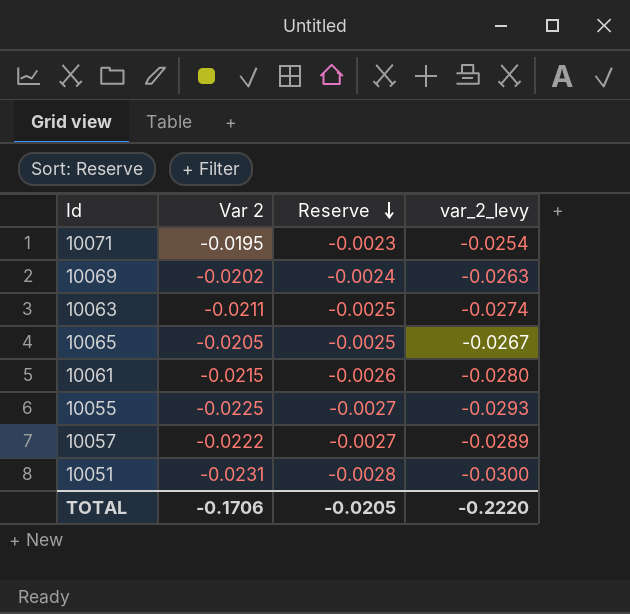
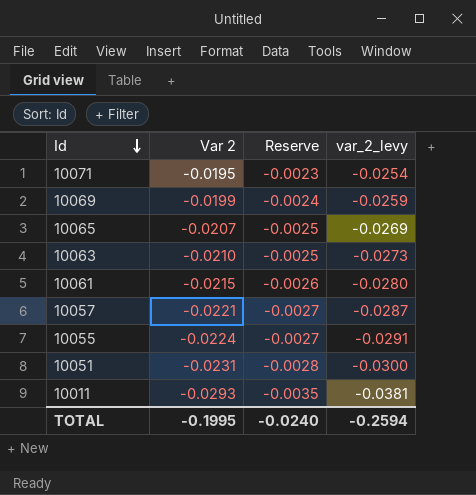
row order: Reserve descending -> Id descending
10069 | Var 2: -0.0202 -> -0.0199
10069 | var_2_levy: -0.0263 -> -0.0259
10065 | Var 2: -0.0205 -> -0.0207
10065 | var_2_levy: -0.0267 -> -0.0269
10063 | Var 2: -0.0211 -> -0.0210
10063 | var_2_levy: -0.0274 -> -0.0273
10057 | Var 2: -0.0222 -> -0.0221
10057 | var_2_levy: -0.0289 -> -0.0287
10055 | Var 2: -0.0225 -> -0.0224
10055 | var_2_levy: -0.0293 -> -0.0291
row 10011: none -> -0.0293 | -0.0035 | -0.0381
TOTAL | Var 2: -0.1706 -> -0.1995
TOTAL | Reserve: -0.0205 -> -0.0240
TOTAL | var_2_levy: -0.2220 -> -0.2594

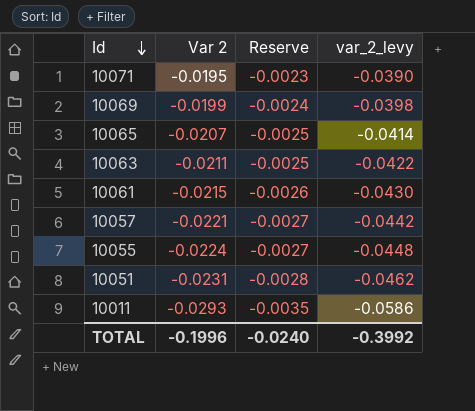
column var_2_levy | formula: [Var 2] * 1.3 -> [Var 2] * 2
10063 | Var 2: -0.0210 -> -0.0211
TOTAL | Var 2: -0.1995 -> -0.1996
TOTAL | var_2_levy: -0.2594 -> -0.3992

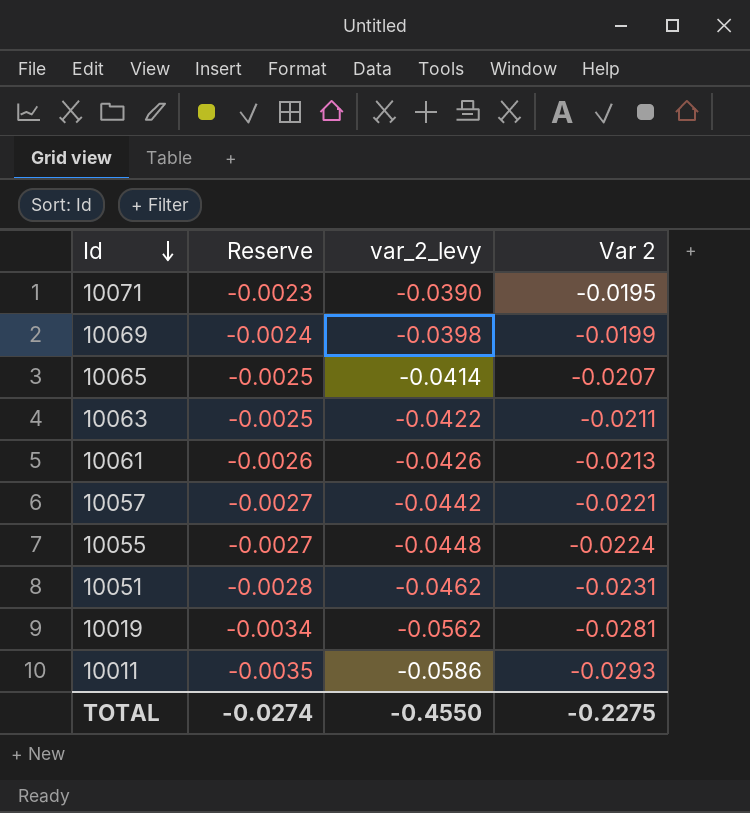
column Var 2 | position: 2 -> 4
10061 | var_2_levy: -0.0430 -> -0.0426
10061 | Var 2: -0.0215 -> -0.0213
row 10019: none -> -0.0034 | -0.0562 | -0.0281
TOTAL | Reserve: -0.0240 -> -0.0274
TOTAL | var_2_levy: -0.3992 -> -0.4550
TOTAL | Var 2: -0.1996 -> -0.2275

